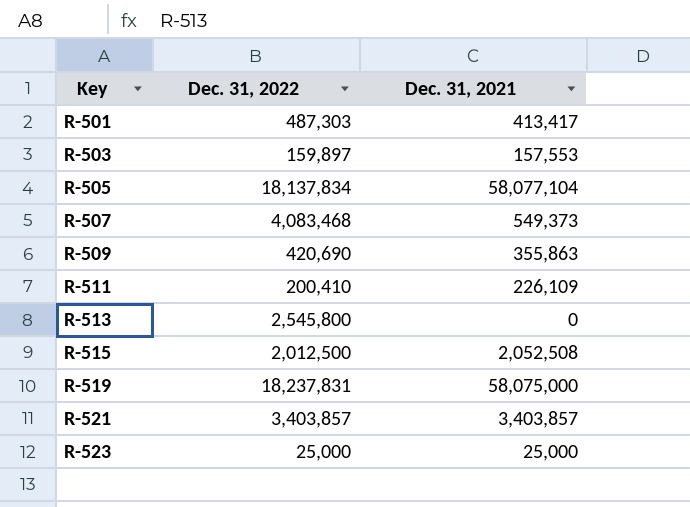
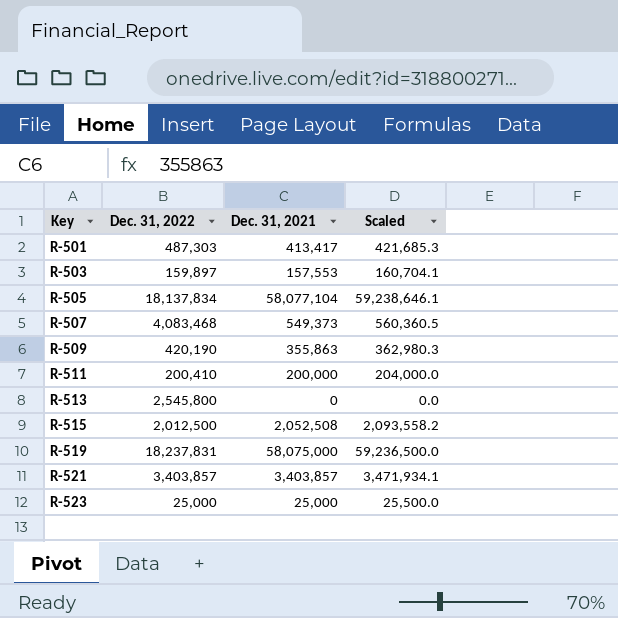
column Scaled | formula: none -> [Dec. 31, 2021] * 1.02
R-509 | Dec. 31, 2022: 420,690 -> 420,190
R-511 | Dec. 31, 2021: 226,109 -> 200,000

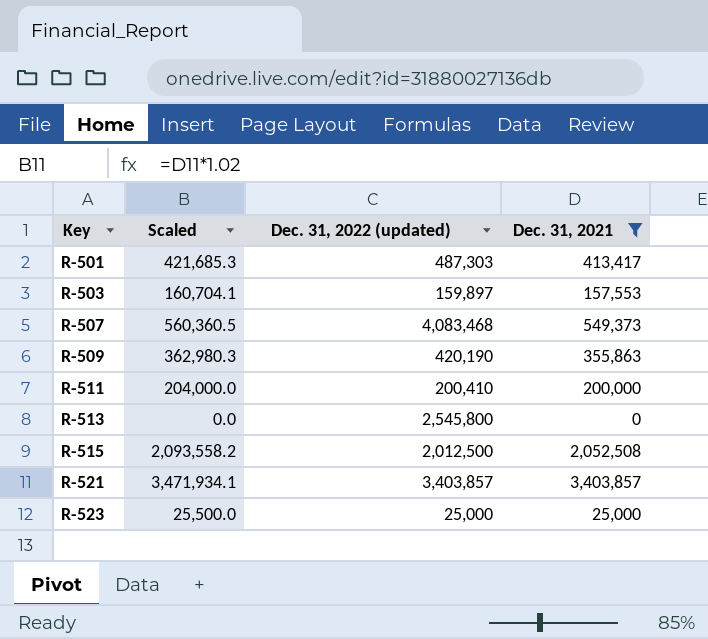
filter: none -> Dec. 31, 2021 <= 3,403,857
column Scaled | position: 4 -> 2
column name: Dec. 31, 2022 -> Dec. 31, 2022 (updated)

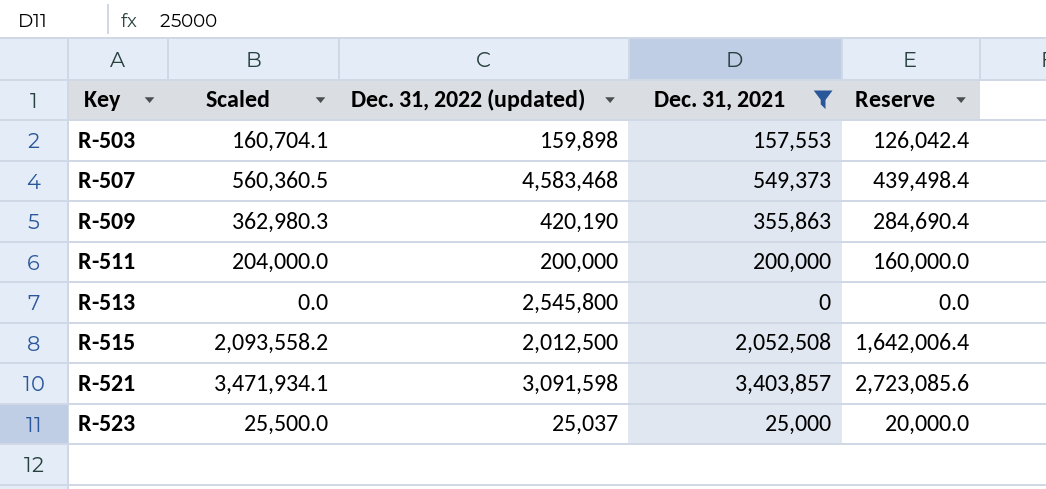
column Reserve | formula: none -> [Dec. 31, 2021] * 0.8
row R-501: 421,685.3 | 487,303 | 413,417 -> none
R-503 | Dec. 31, 2022 (updated): 159,897 -> 159,898
R-507 | Dec. 31, 2022 (updated): 4,083,468 -> 4,583,468
R-511 | Dec. 31, 2022 (updated): 200,410 -> 200,000
R-521 | Dec. 31, 2022 (updated): 3,403,857 -> 3,091,598
R-523 | Dec. 31, 2022 (updated): 25,000 -> 25,037

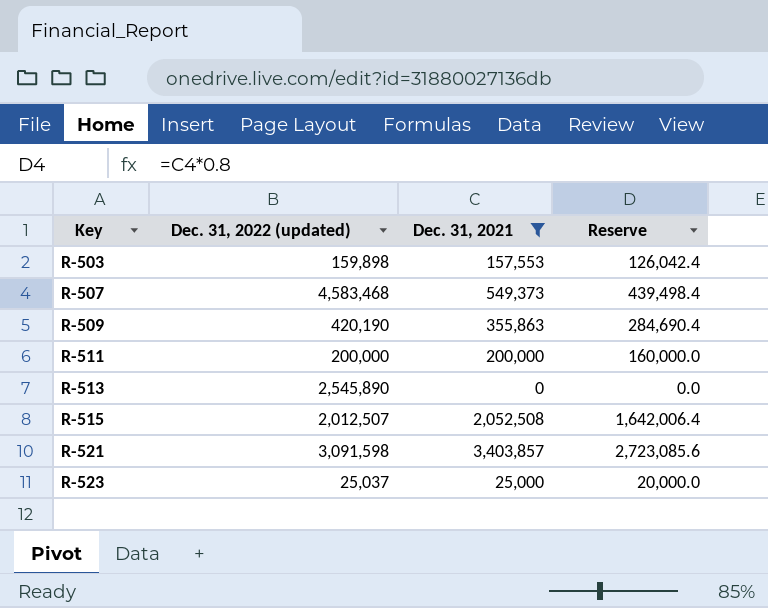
column Scaled | formula: [Dec. 31, 2021] * 1.02 -> none
R-513 | Dec. 31, 2022 (updated): 2,545,800 -> 2,545,890
R-515 | Dec. 31, 2022 (updated): 2,012,500 -> 2,012,507

